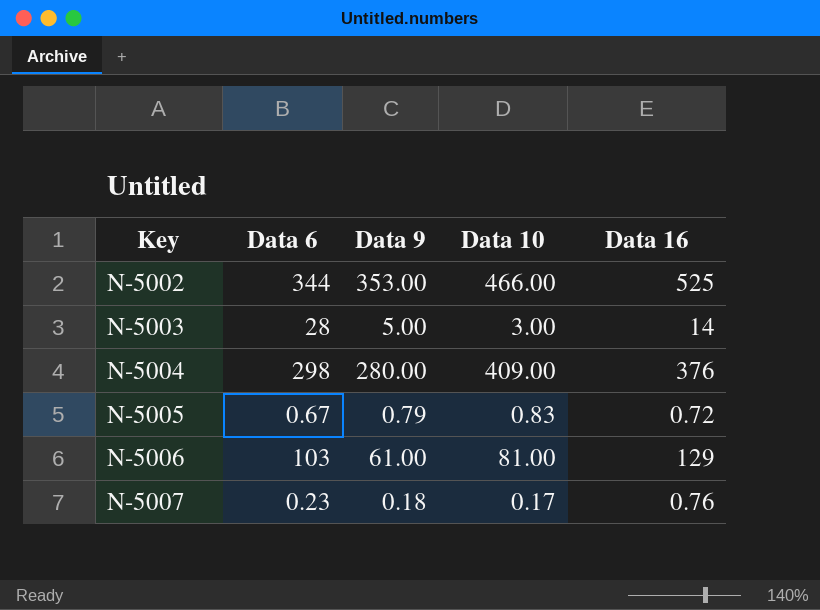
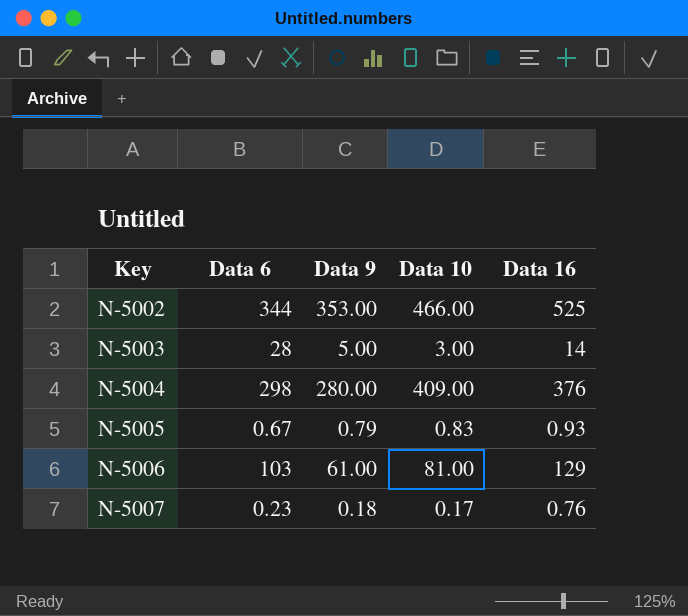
N-5005 | Data 16: 0.72 -> 0.93

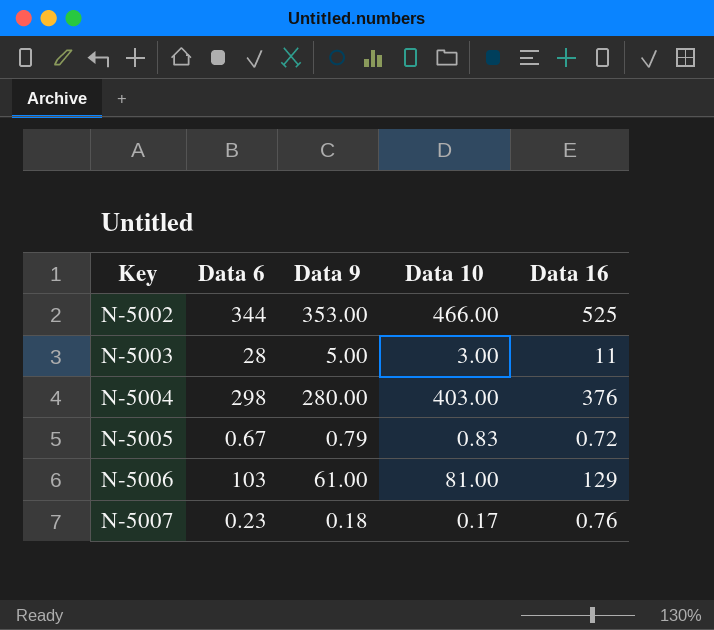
N-5003 | Data 16: 14 -> 11
N-5004 | Data 10: 409.00 -> 403.00
N-5005 | Data 16: 0.93 -> 0.72

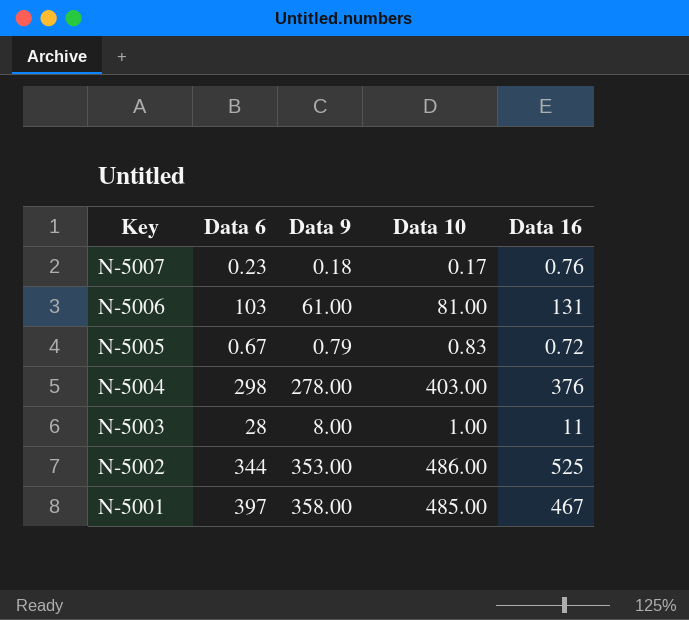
row order: Key ascending -> Key descending
N-5006 | Data 16: 129 -> 131
N-5004 | Data 9: 280.00 -> 278.00
N-5003 | Data 9: 5.00 -> 8.00
N-5003 | Data 10: 3.00 -> 1.00
N-5002 | Data 10: 466.00 -> 486.00
row N-5001: none -> 397 | 358.00 | 485.00 | 467

